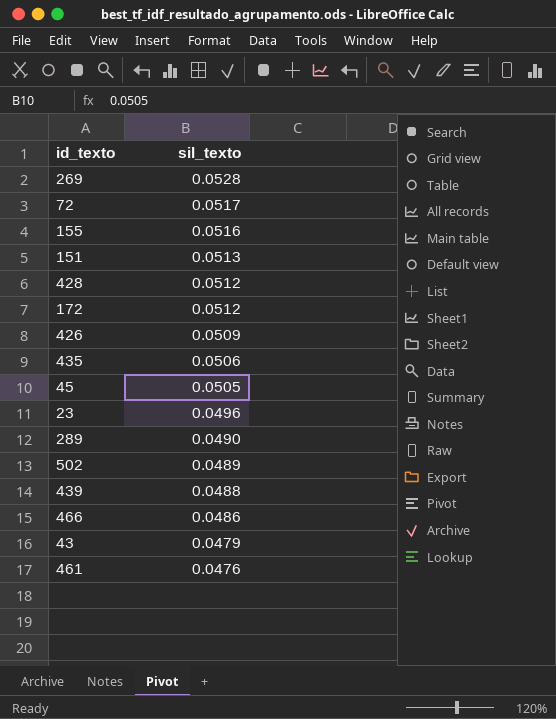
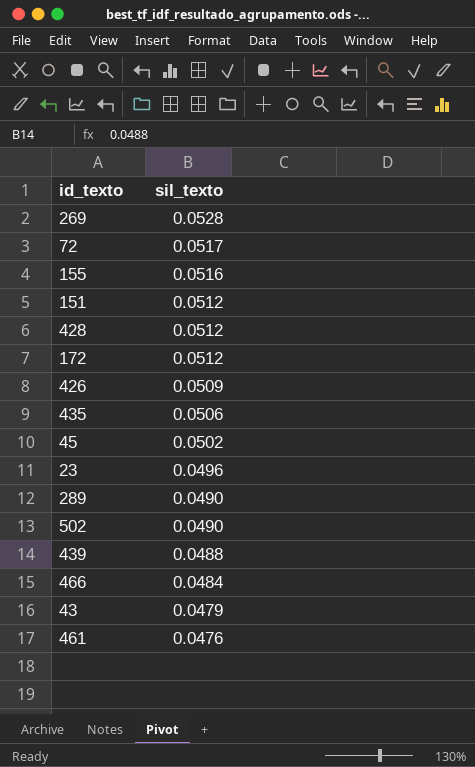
151 | sil_texto: 0.0513 -> 0.0512
45 | sil_texto: 0.0505 -> 0.0502
502 | sil_texto: 0.0489 -> 0.0490
466 | sil_texto: 0.0486 -> 0.0484

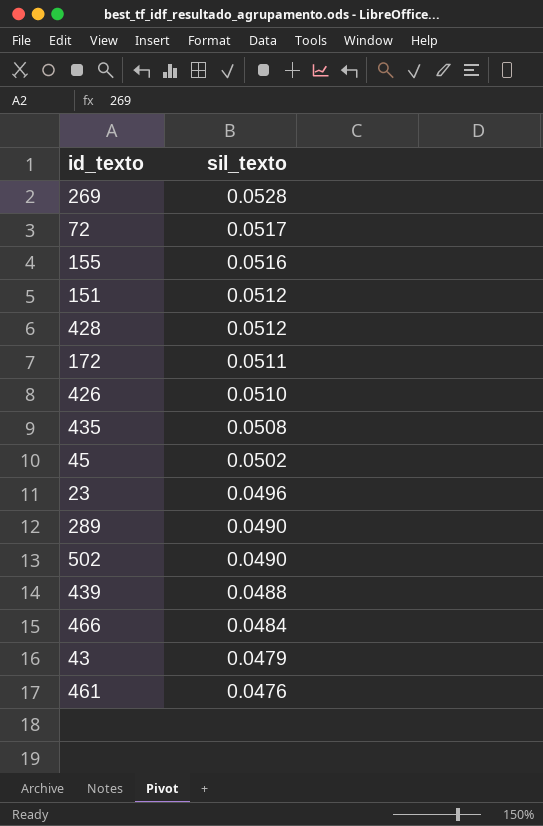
172 | sil_texto: 0.0512 -> 0.0511
426 | sil_texto: 0.0509 -> 0.0510
435 | sil_texto: 0.0506 -> 0.0508

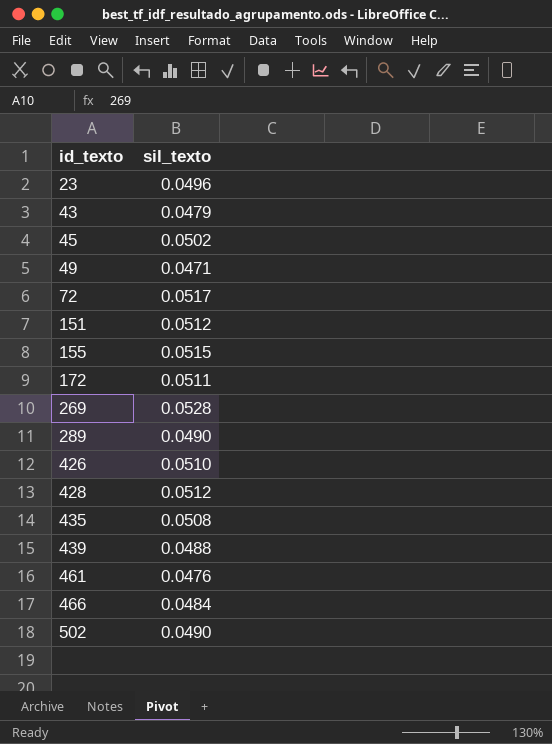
row order: sil_texto descending -> id_texto ascending
row 49: none -> 0.0471
155 | sil_texto: 0.0516 -> 0.0515

